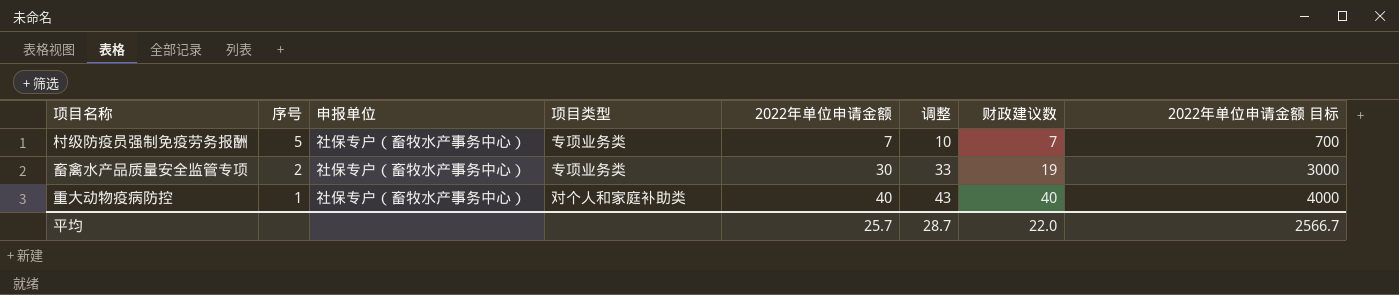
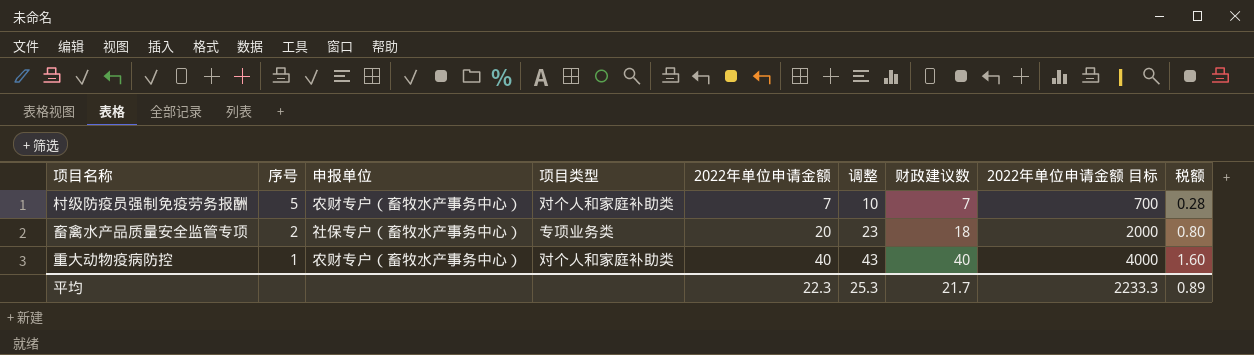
column 税额 | formula: none -> [2022年单位申请金额] * 0.04
村级防疫员强制免疫劳务报酬 | 申报单位: 社保专户（畜牧水产事务中心） -> 农财专户（畜牧水产事务中心）
村级防疫员强制免疫劳务报酬 | 项目类型: 专项业务类 -> 对个人和家庭补助类
畜禽水产品质量安全监管专项 | 2022年单位申请金额: 30 -> 20
畜禽水产品质量安全监管专项 | 调整: 33 -> 23
畜禽水产品质量安全监管专项 | 财政建议数: 19 -> 18
畜禽水产品质量安全监管专项 | 2022年单位申请金额 目标: 3000 -> 2000
重大动物疫病防控 | 申报单位: 社保专户（畜牧水产事务中心） -> 农财专户（畜牧水产事务中心）
平均 | 2022年单位申请金额: 25.7 -> 22.3
平均 | 调整: 28.7 -> 25.3
平均 | 财政建议数: 22.0 -> 21.7
平均 | 2022年单位申请金额 目标: 2566.7 -> 2233.3

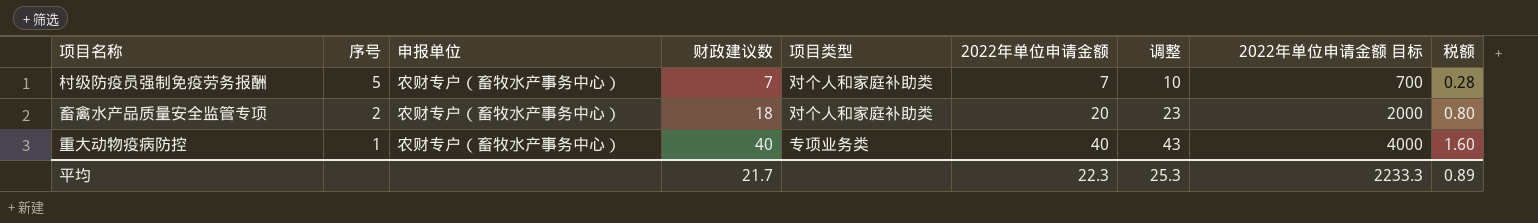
column 财政建议数 | position: 7 -> 4
畜禽水产品质量安全监管专项 | 申报单位: 社保专户（畜牧水产事务中心） -> 农财专户（畜牧水产事务中心）
畜禽水产品质量安全监管专项 | 项目类型: 专项业务类 -> 对个人和家庭补助类
重大动物疫病防控 | 项目类型: 对个人和家庭补助类 -> 专项业务类

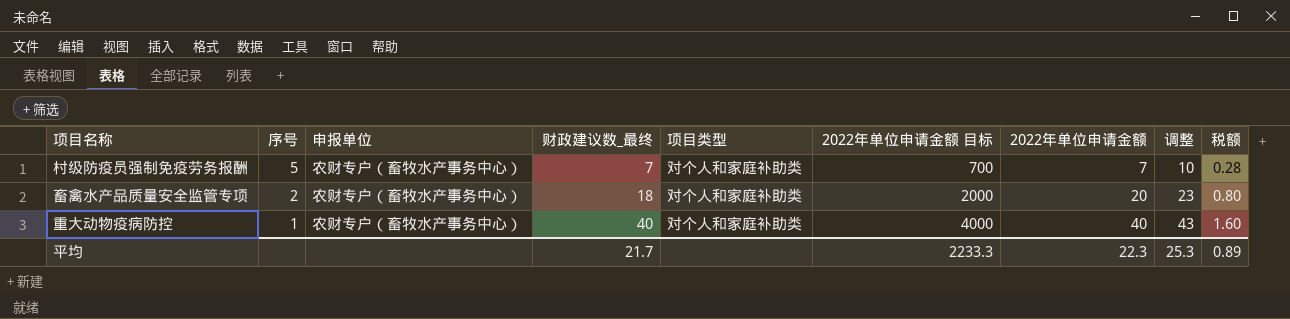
column name: 财政建议数 -> 财政建议数_最终
column 2022年单位申请金额 目标 | position: 8 -> 6
重大动物疫病防控 | 项目类型: 专项业务类 -> 对个人和家庭补助类

